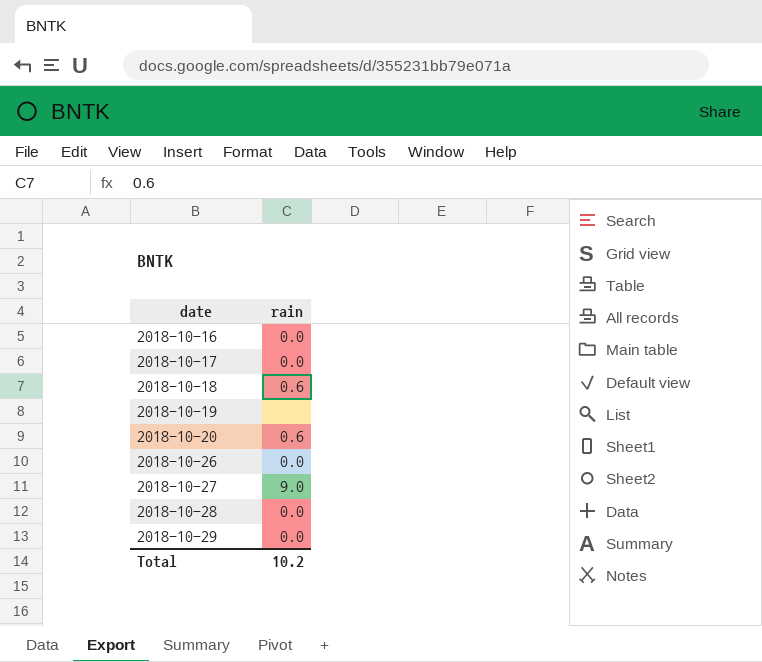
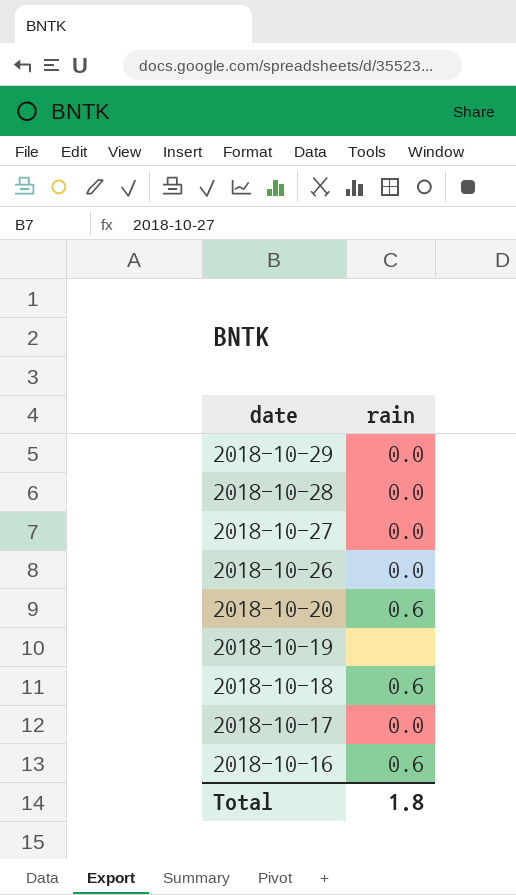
row order: date ascending -> date descending
2018-10-27 | rain: 9.0 -> 0.0
2018-10-16 | rain: 0.0 -> 0.6
Total | rain: 10.2 -> 1.8

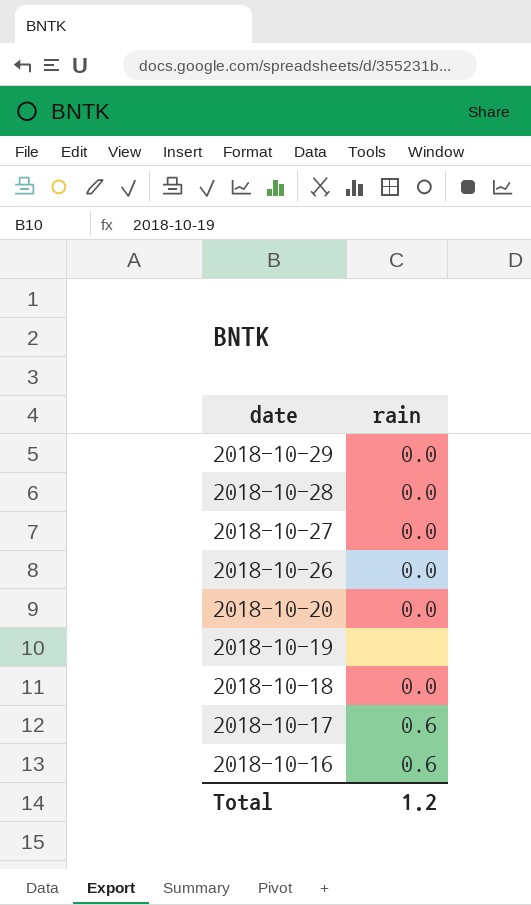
2018-10-20 | rain: 0.6 -> 0.0
2018-10-18 | rain: 0.6 -> 0.0
2018-10-17 | rain: 0.0 -> 0.6
Total | rain: 1.8 -> 1.2

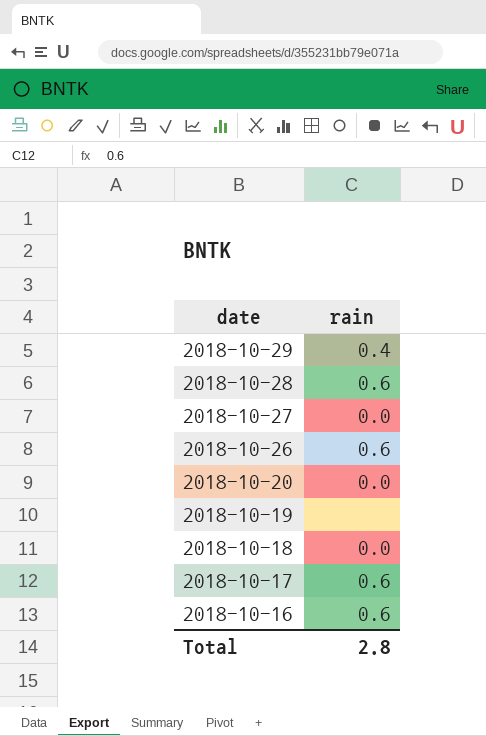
2018-10-29 | rain: 0.0 -> 0.4
2018-10-28 | rain: 0.0 -> 0.6
2018-10-26 | rain: 0.0 -> 0.6
Total | rain: 1.2 -> 2.8

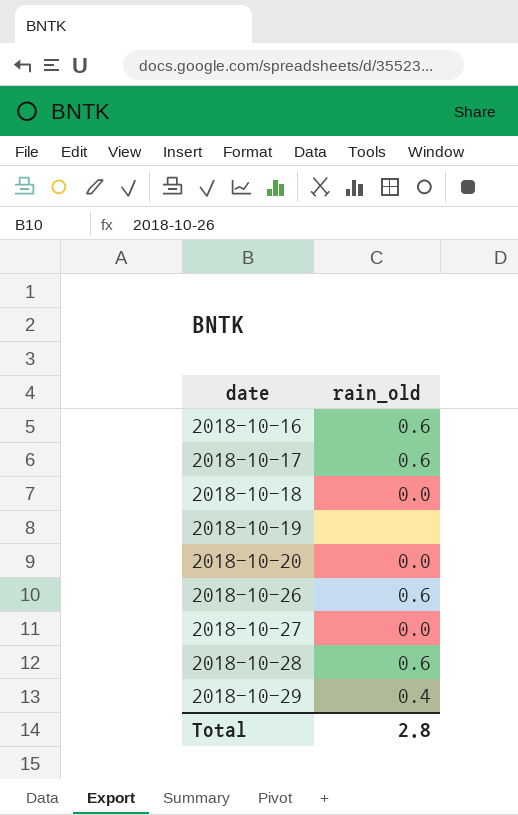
row order: date descending -> date ascending
column name: rain -> rain_old

